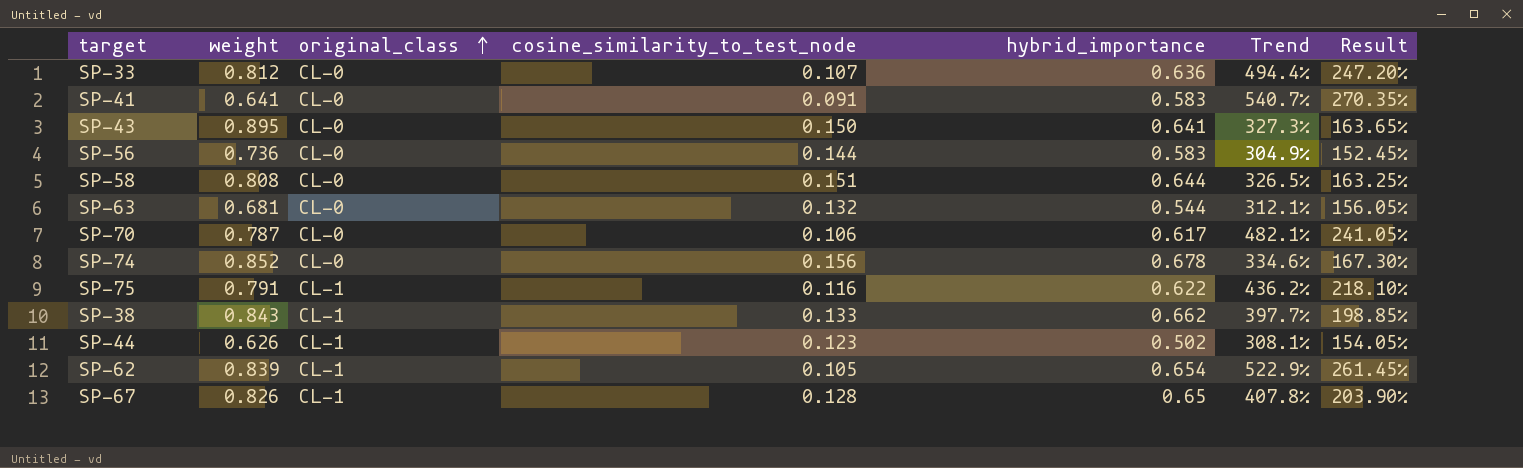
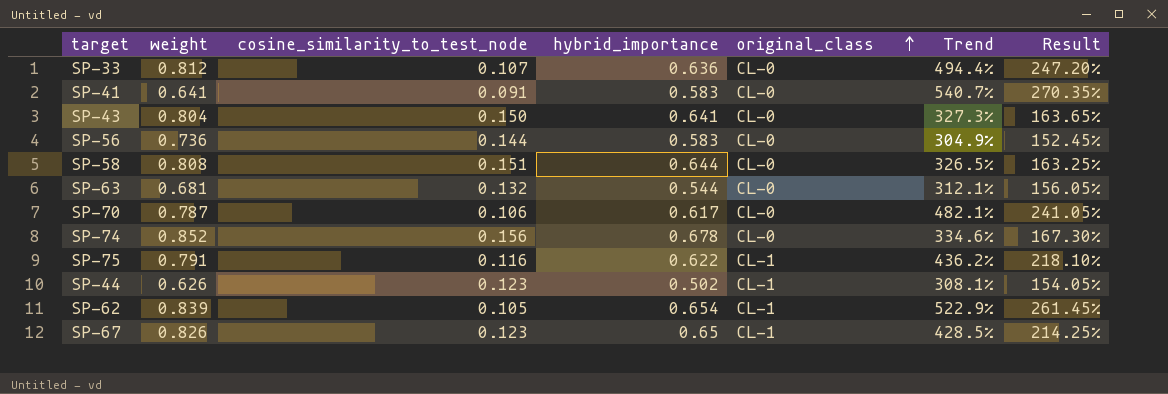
column original_class | position: 3 -> 5
row SP-38: 0.843 | CL-1 | 0.133 | 0.662 | 397.7% | 198.85% -> none
SP-43 | weight: 0.895 -> 0.804
SP-67 | cosine_similarity_to_test_node: 0.128 -> 0.123
SP-67 | Trend: 407.8% -> 428.5%
SP-67 | Result: 203.90% -> 214.25%

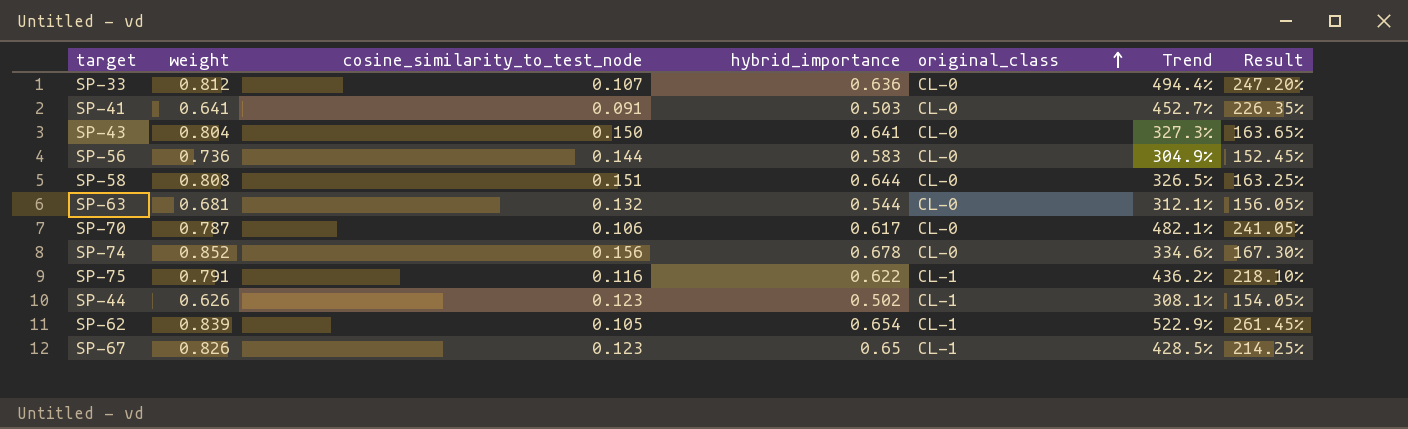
SP-41 | hybrid_importance: 0.583 -> 0.503
SP-41 | Trend: 540.7% -> 452.7%
SP-41 | Result: 270.35% -> 226.35%

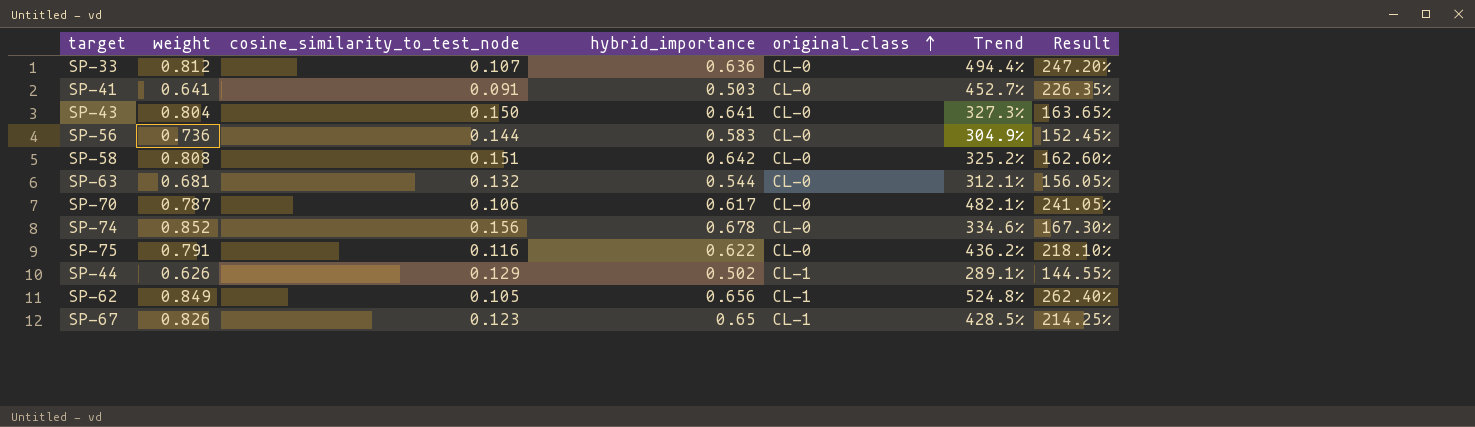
SP-58 | hybrid_importance: 0.644 -> 0.642
SP-58 | Trend: 326.5% -> 325.2%
SP-58 | Result: 163.25% -> 162.60%
SP-75 | original_class: CL-1 -> CL-0
SP-44 | cosine_similarity_to_test_node: 0.123 -> 0.129
SP-44 | Trend: 308.1% -> 289.1%
SP-44 | Result: 154.05% -> 144.55%
SP-62 | weight: 0.839 -> 0.849
SP-62 | hybrid_importance: 0.654 -> 0.656
SP-62 | Trend: 522.9% -> 524.8%
SP-62 | Result: 261.45% -> 262.40%

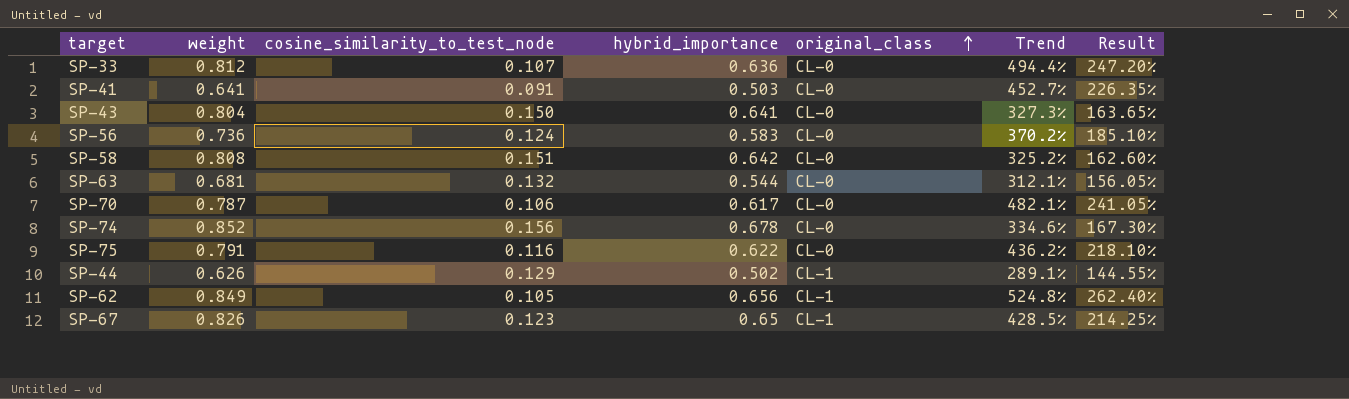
SP-56 | cosine_similarity_to_test_node: 0.144 -> 0.124
SP-56 | Trend: 304.9% -> 370.2%
SP-56 | Result: 152.45% -> 185.10%

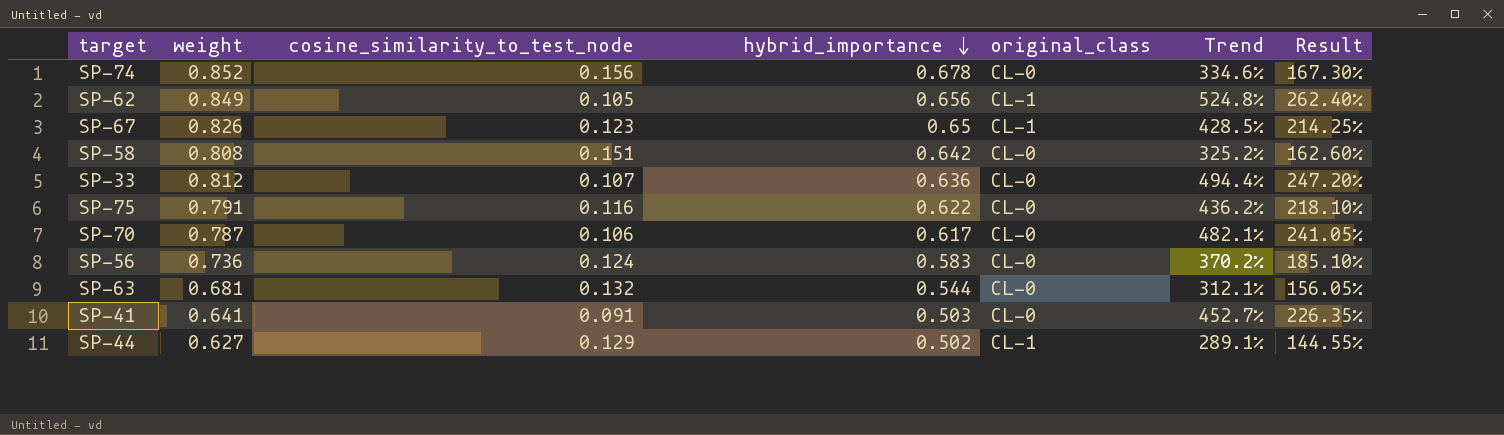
row order: original_class ascending -> hybrid_importance descending
row SP-43: 0.804 | 0.150 | 0.641 | CL-0 | 327.3% | 163.65% -> none
SP-44 | weight: 0.626 -> 0.627

